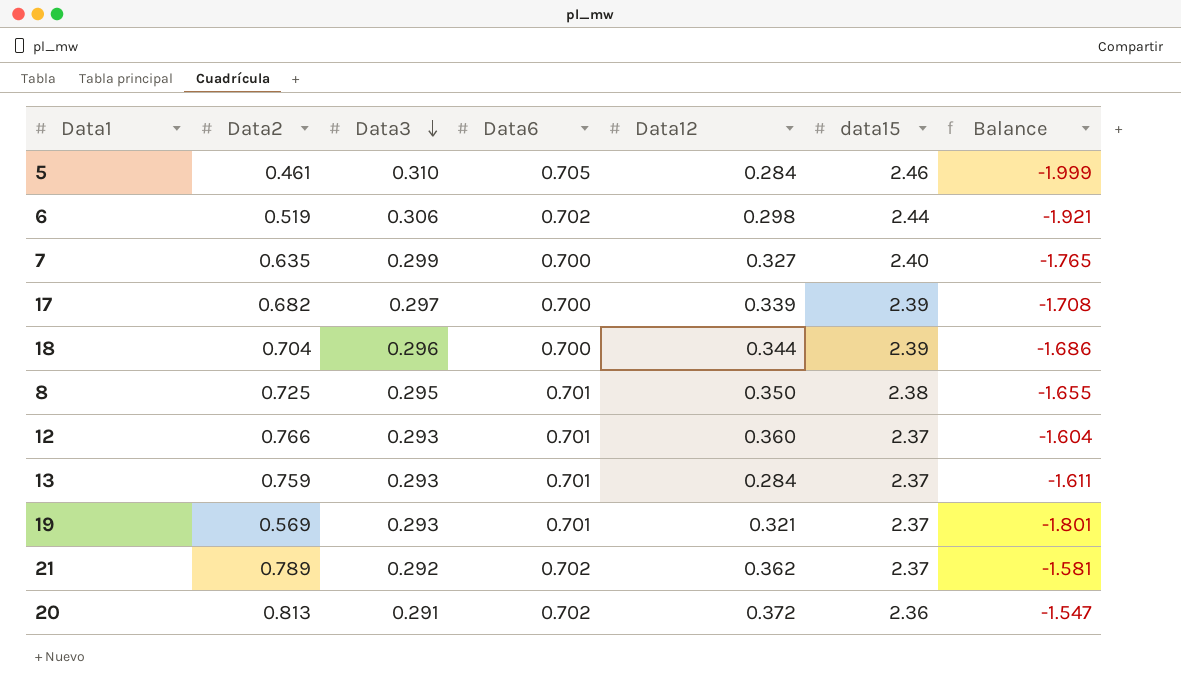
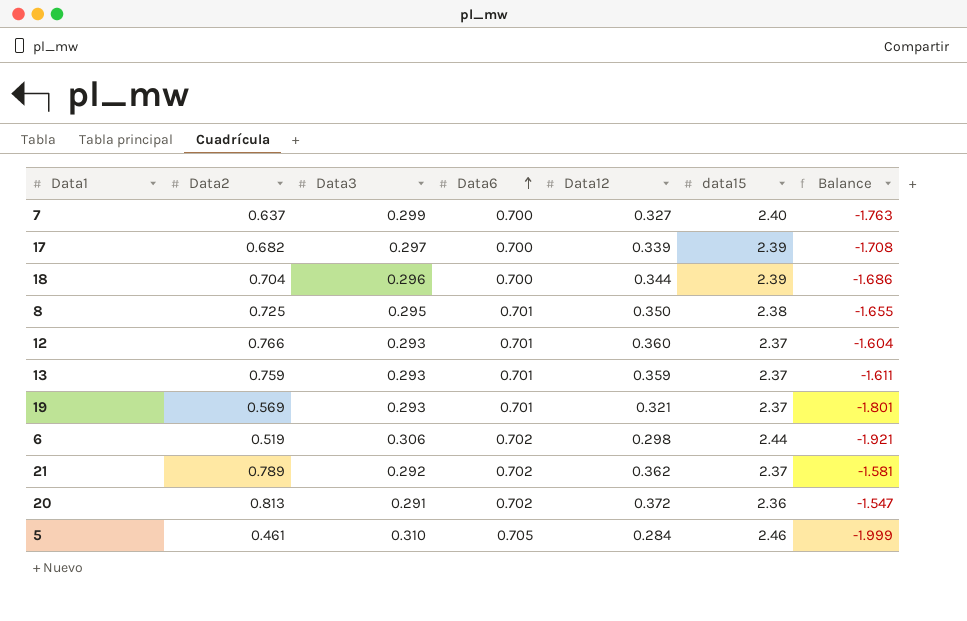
row order: Data3 descending -> Data6 ascending
7 | Data2: 0.635 -> 0.637
7 | Balance: -1.765 -> -1.763
13 | Data12: 0.284 -> 0.359

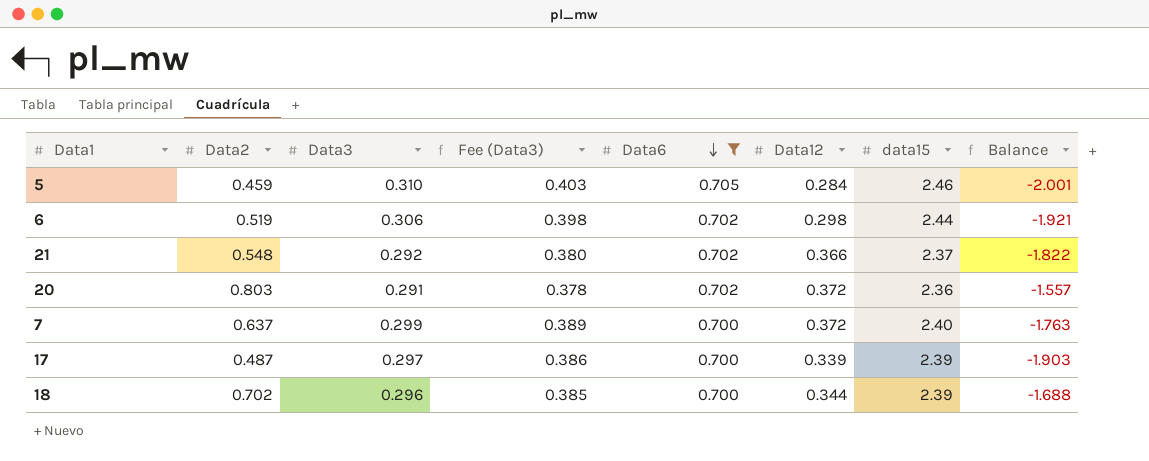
filter: none -> Data6 != 0.701
row order: Data6 ascending -> Data6 descending
column Fee (Data3) | formula: none -> [Data3] * 1.3
5 | Data2: 0.461 -> 0.459
5 | Balance: -1.999 -> -2.001
21 | Data2: 0.789 -> 0.548
21 | Data12: 0.362 -> 0.366
21 | Balance: -1.581 -> -1.822
20 | Data2: 0.813 -> 0.803
20 | Balance: -1.547 -> -1.557
7 | Data12: 0.327 -> 0.372
17 | Data2: 0.682 -> 0.487
17 | Balance: -1.708 -> -1.903
18 | Data2: 0.704 -> 0.702
18 | Balance: -1.686 -> -1.688

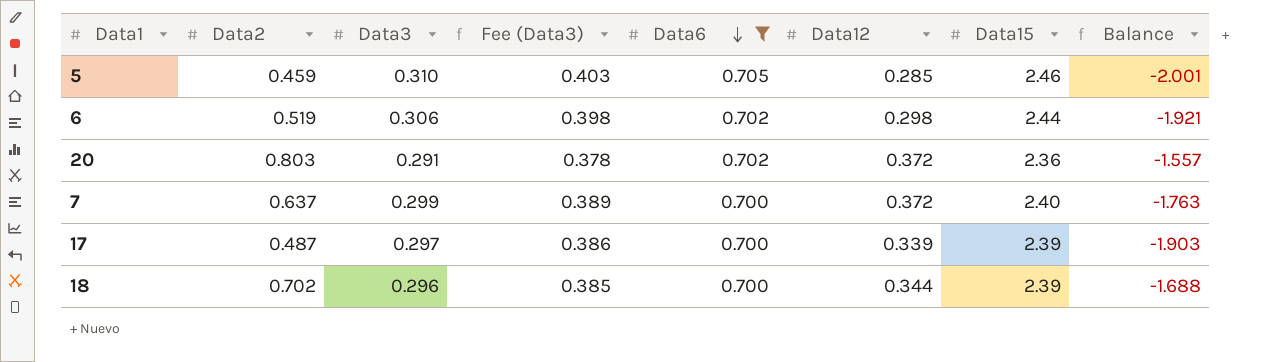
column name: data15 -> Data15
row 21: 0.548 | 0.292 | 0.380 | 0.702 | 0.366 | 2.37 | -1.822 -> none
5 | Data12: 0.284 -> 0.285

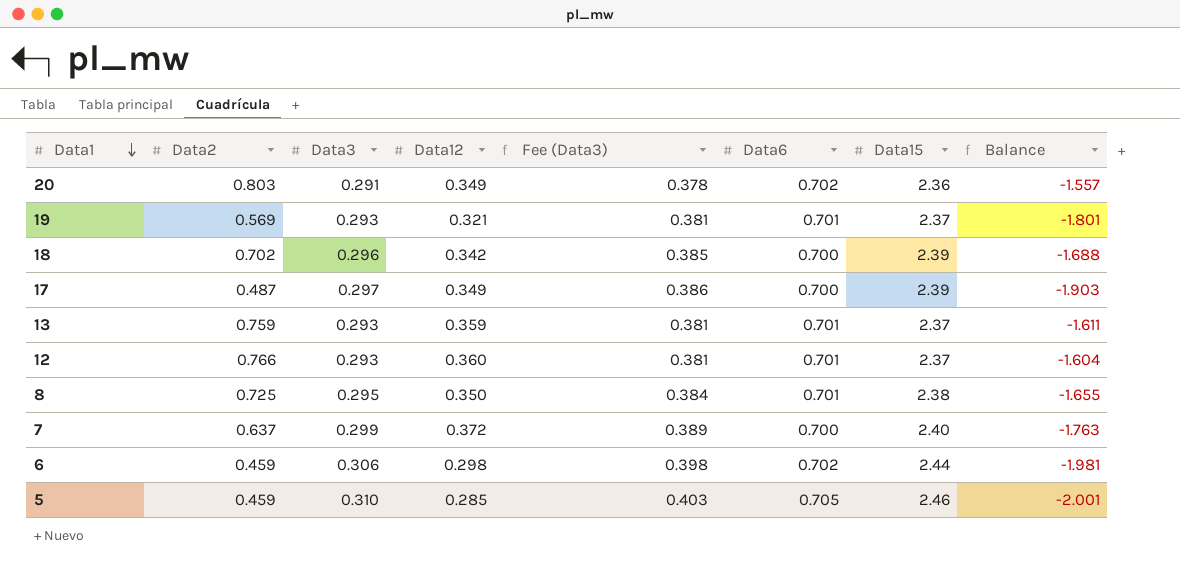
filter: Data6 != 0.701 -> none
row order: Data6 descending -> Data1 descending
column Data12 | position: 6 -> 4
20 | Data12: 0.372 -> 0.349
18 | Data12: 0.344 -> 0.342
17 | Data12: 0.339 -> 0.349
6 | Data2: 0.519 -> 0.459
6 | Balance: -1.921 -> -1.981

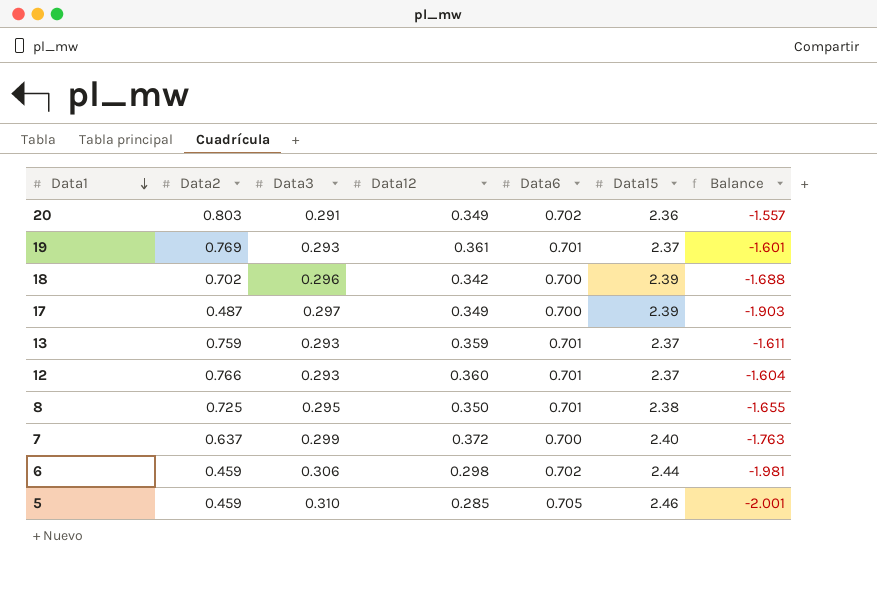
column Fee (Data3) | formula: [Data3] * 1.3 -> none
19 | Data2: 0.569 -> 0.769
19 | Data12: 0.321 -> 0.361
19 | Balance: -1.801 -> -1.601

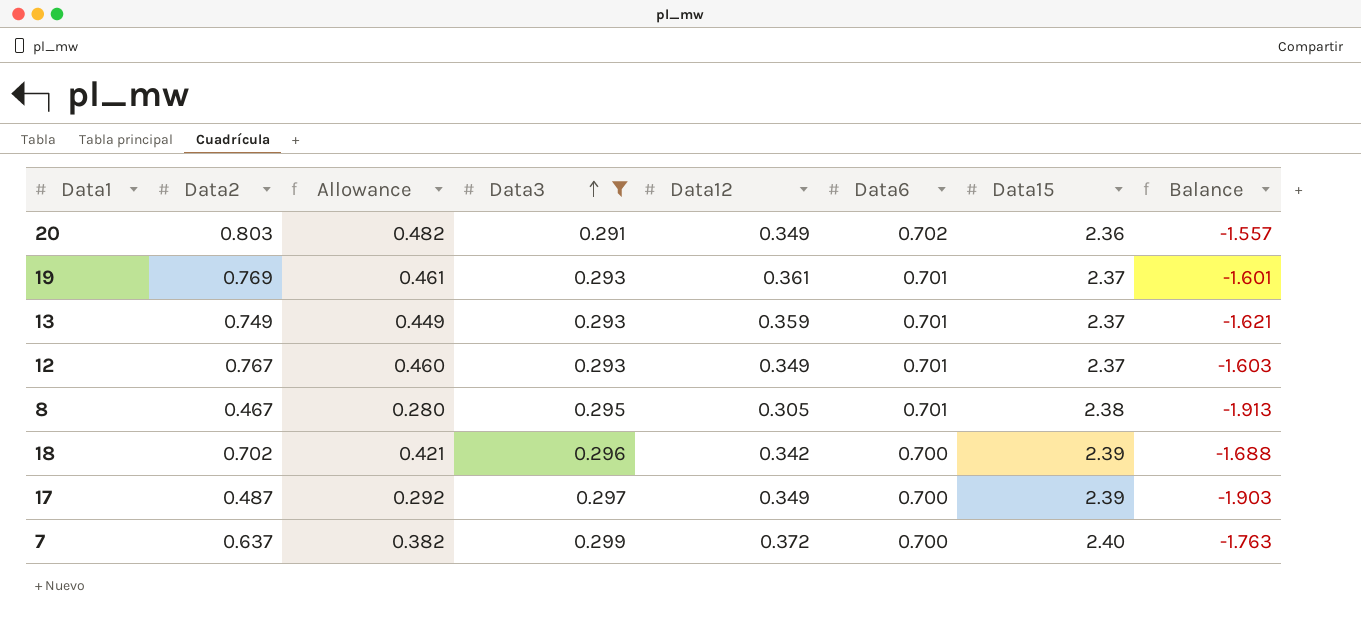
filter: none -> Data3 <= 0.299
row order: Data1 descending -> Data3 ascending
column Allowance | formula: none -> [Data2] * 0.6
13 | Data2: 0.759 -> 0.749
13 | Balance: -1.611 -> -1.621
12 | Data2: 0.766 -> 0.767
12 | Data12: 0.360 -> 0.349
12 | Balance: -1.604 -> -1.603
8 | Data2: 0.725 -> 0.467
8 | Data12: 0.350 -> 0.305
8 | Balance: -1.655 -> -1.913

